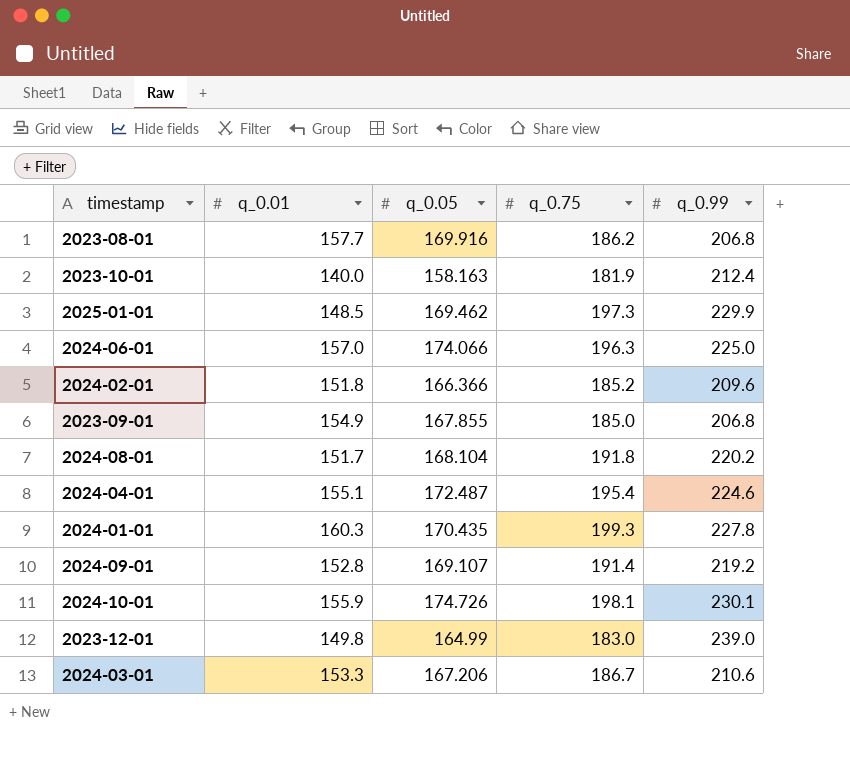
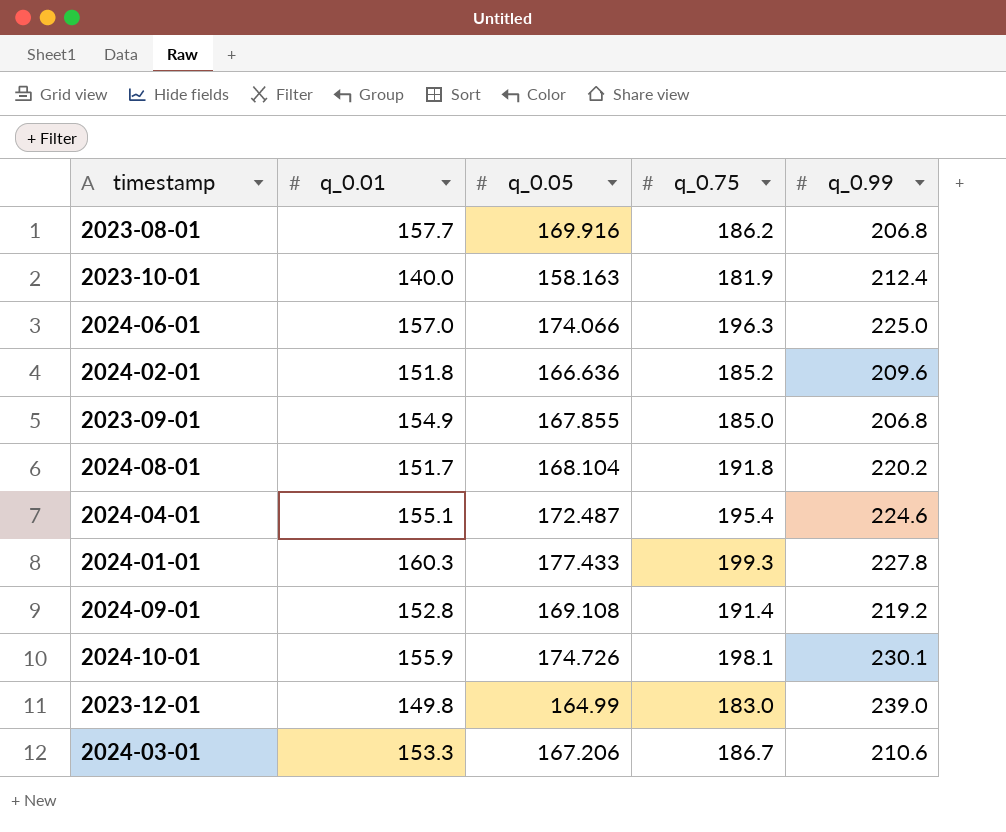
row 2025-01-01: 148.5 | 169.462 | 197.3 | 229.9 -> none
2024-02-01 | q_0.05: 166.366 -> 166.636
2024-01-01 | q_0.05: 170.435 -> 177.433
2024-09-01 | q_0.05: 169.107 -> 169.108

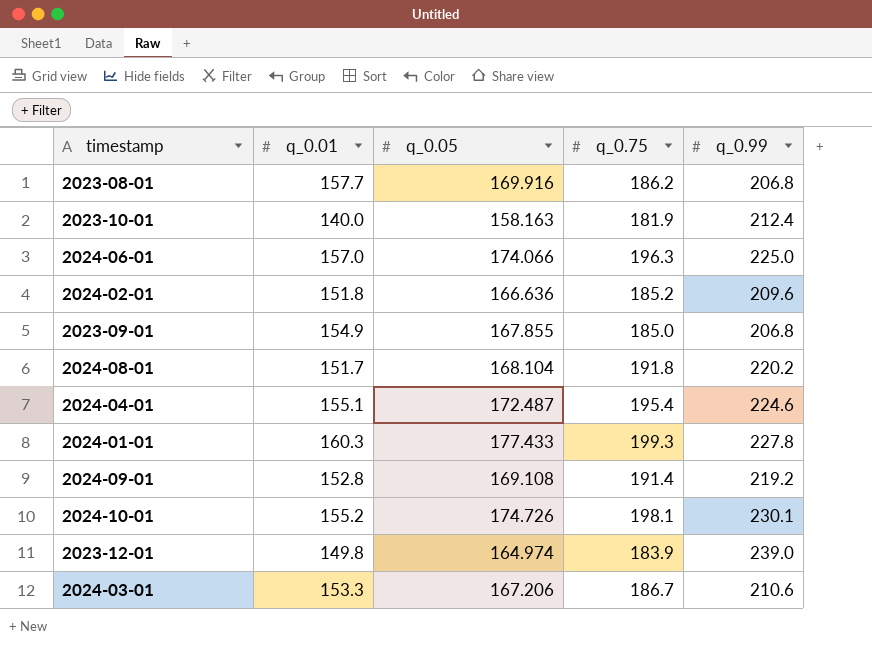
2024-10-01 | q_0.01: 155.9 -> 155.2
2023-12-01 | q_0.05: 164.99 -> 164.974
2023-12-01 | q_0.75: 183.0 -> 183.9

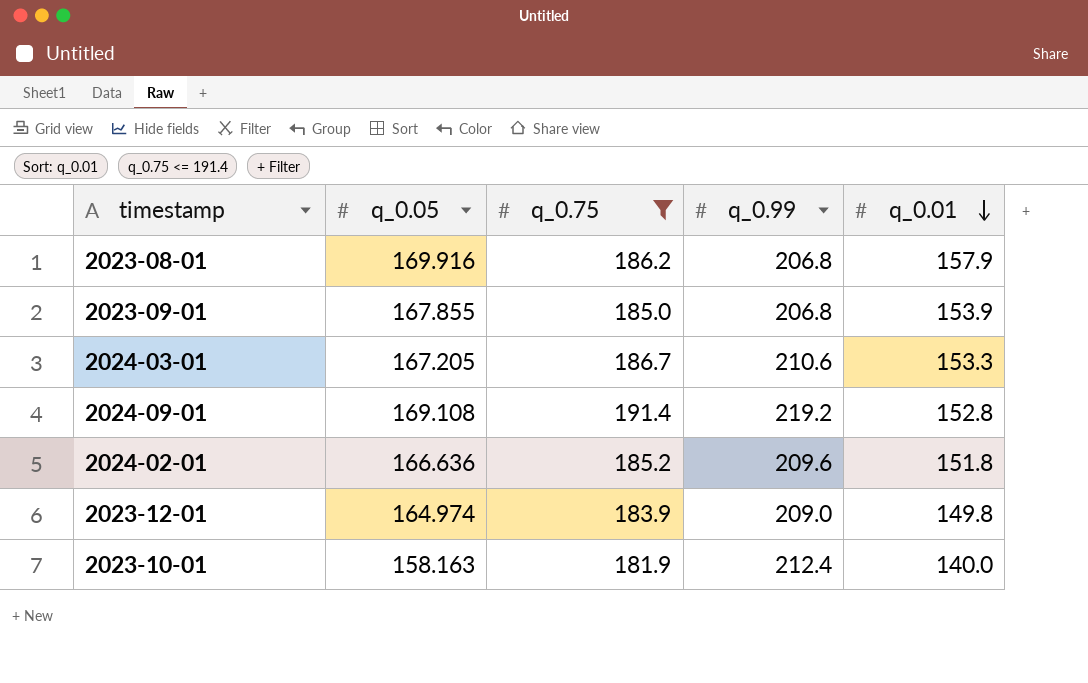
filter: none -> q_0.75 <= 191.4
row order: none -> q_0.01 descending
column q_0.01 | position: 2 -> 5
2023-08-01 | q_0.01: 157.7 -> 157.9
2023-09-01 | q_0.01: 154.9 -> 153.9
2024-03-01 | q_0.05: 167.206 -> 167.205
2023-12-01 | q_0.99: 239.0 -> 209.0

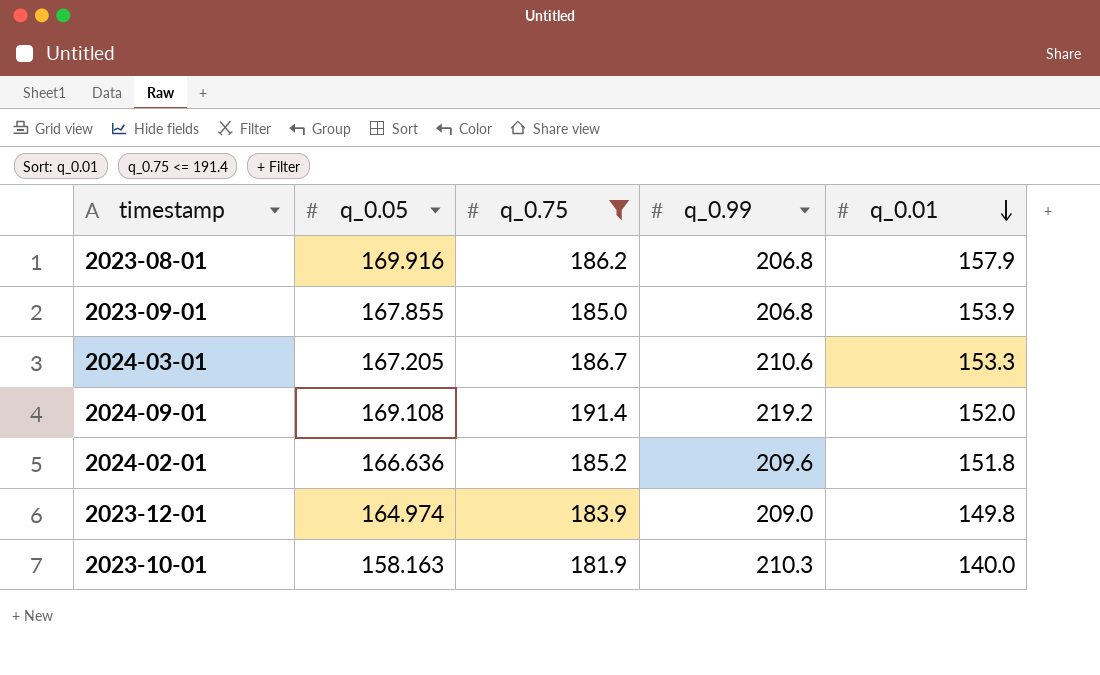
2024-09-01 | q_0.01: 152.8 -> 152.0
2023-10-01 | q_0.99: 212.4 -> 210.3

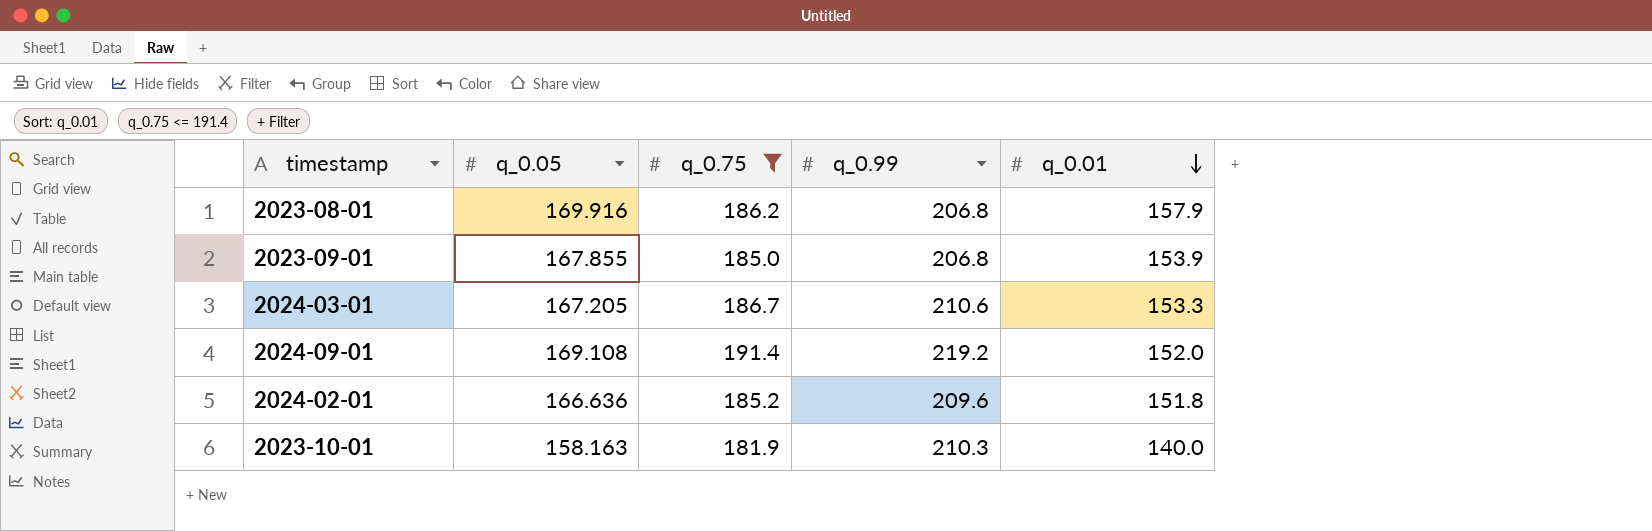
row 2023-12-01: 164.974 | 183.9 | 209.0 | 149.8 -> none

